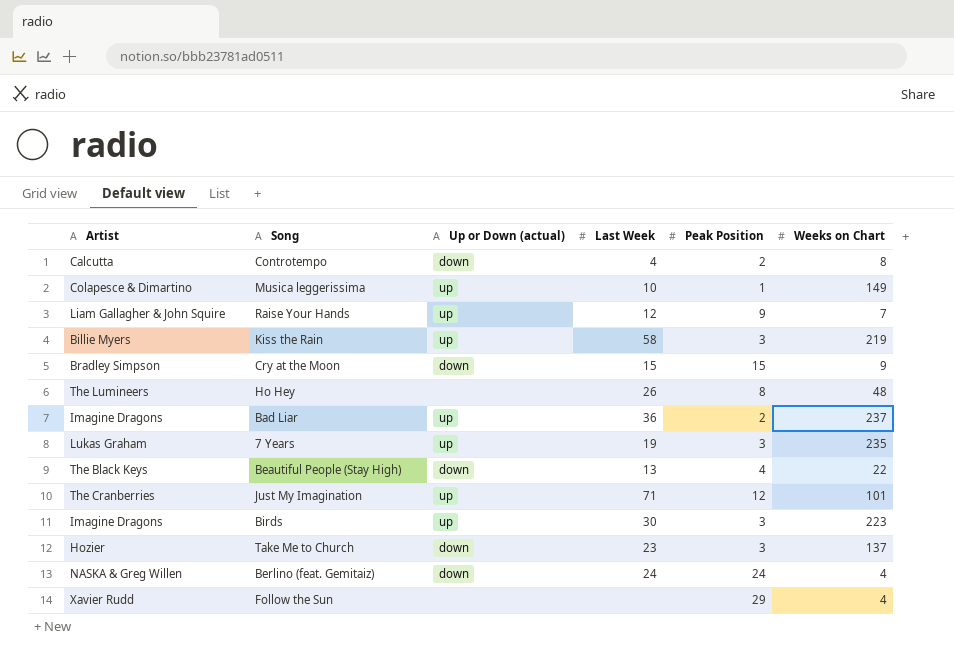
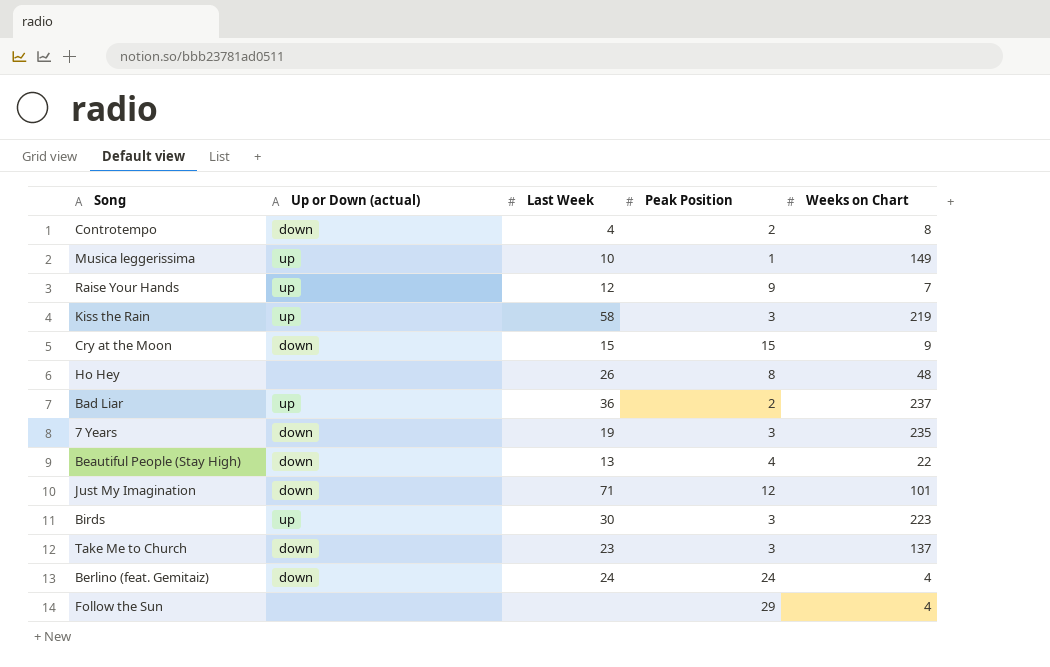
column Artist | position: 1 -> none
7 Years | Up or Down (actual): up -> down
Just My Imagination | Up or Down (actual): up -> down

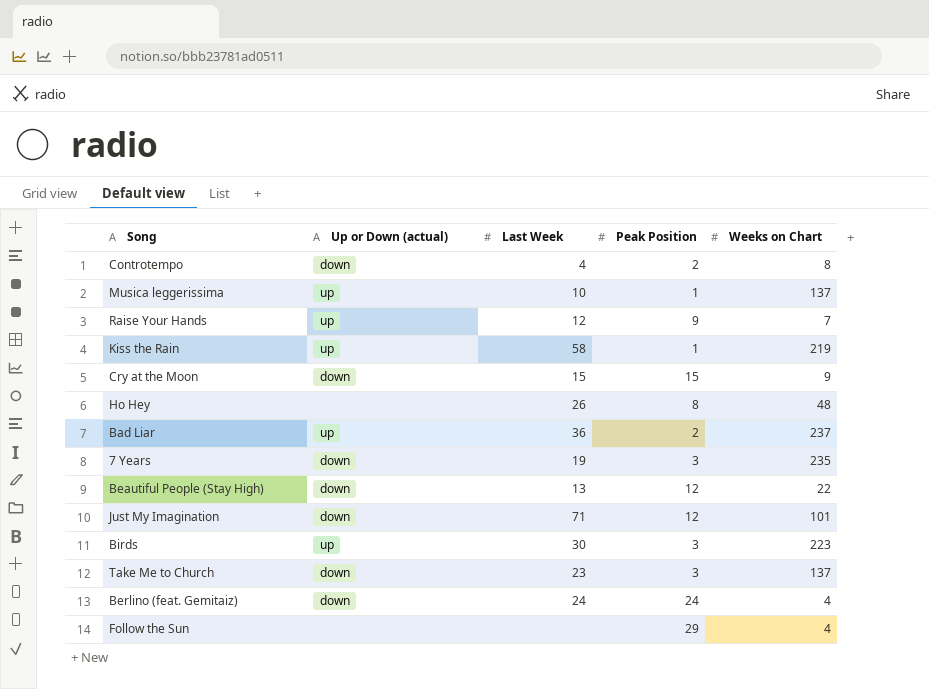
Musica leggerissima | Weeks on Chart: 149 -> 137
Kiss the Rain | Peak Position: 3 -> 1
Beautiful People (Stay High) | Peak Position: 4 -> 12

